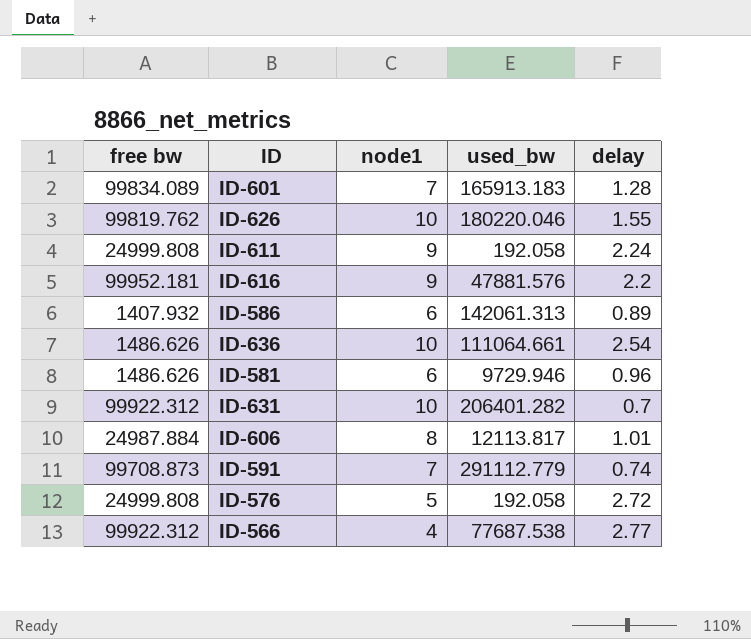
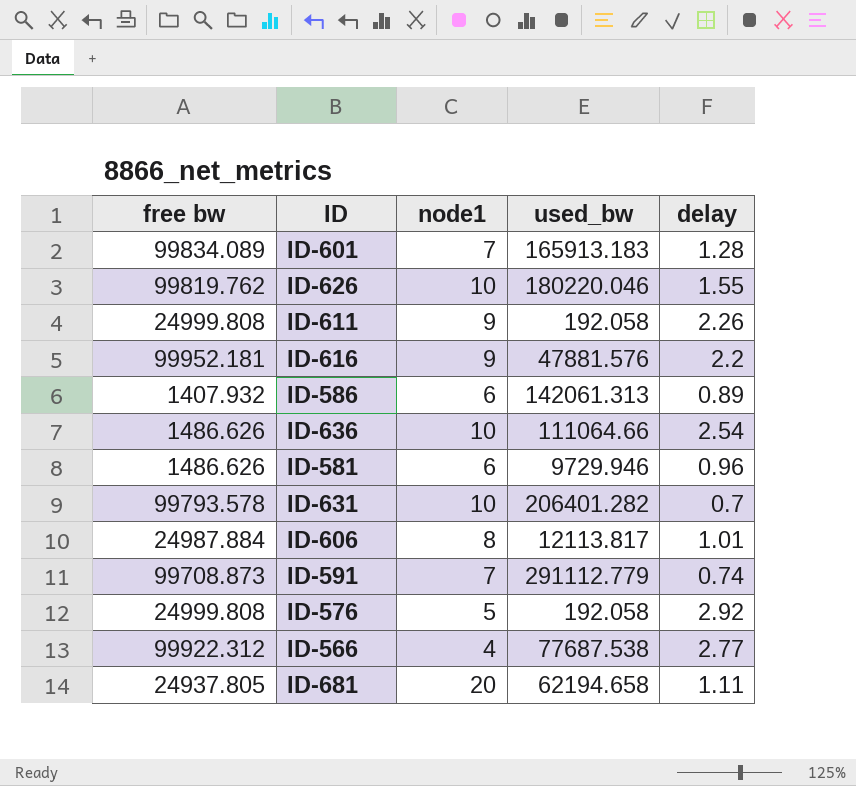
ID-611 | delay: 2.24 -> 2.26
ID-636 | used_bw: 111064.661 -> 111064.66
ID-631 | free bw: 99922.312 -> 99793.578
ID-576 | delay: 2.72 -> 2.92
row ID-681: none -> 24937.805 | 20 | 62194.658 | 1.11

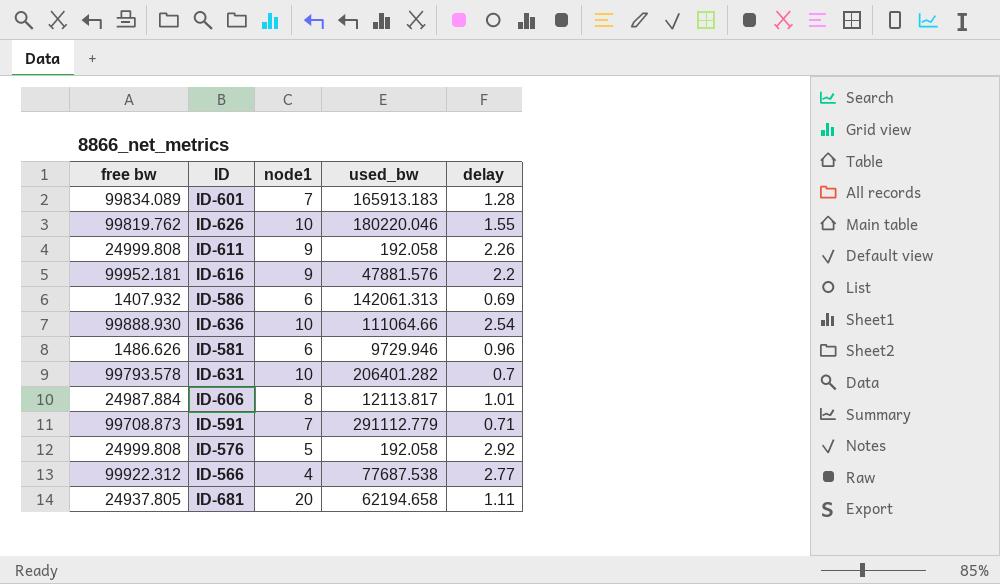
ID-586 | delay: 0.89 -> 0.69
ID-636 | free bw: 1486.626 -> 99888.930
ID-591 | delay: 0.74 -> 0.71

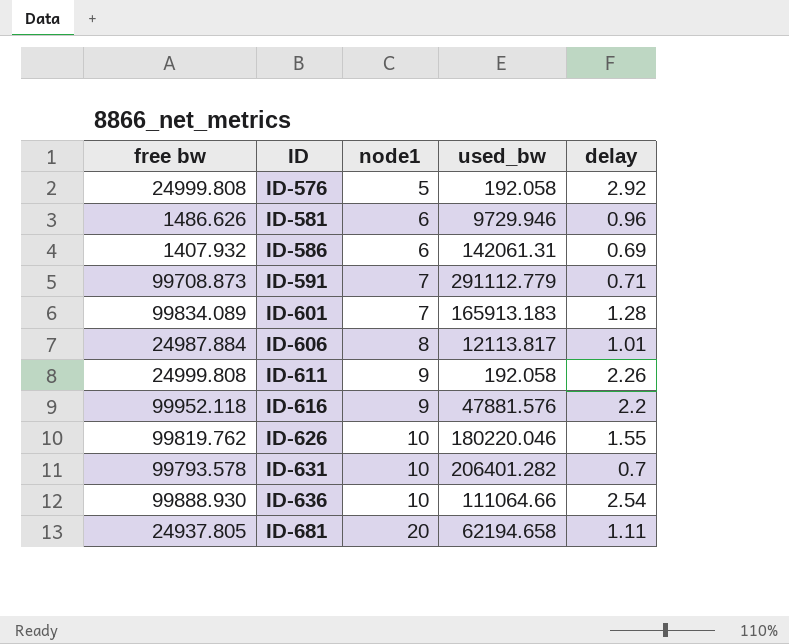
row order: none -> ID ascending
row ID-566: 99922.312 | 4 | 77687.538 | 2.77 -> none
ID-586 | used_bw: 142061.313 -> 142061.31
ID-616 | free bw: 99952.181 -> 99952.118

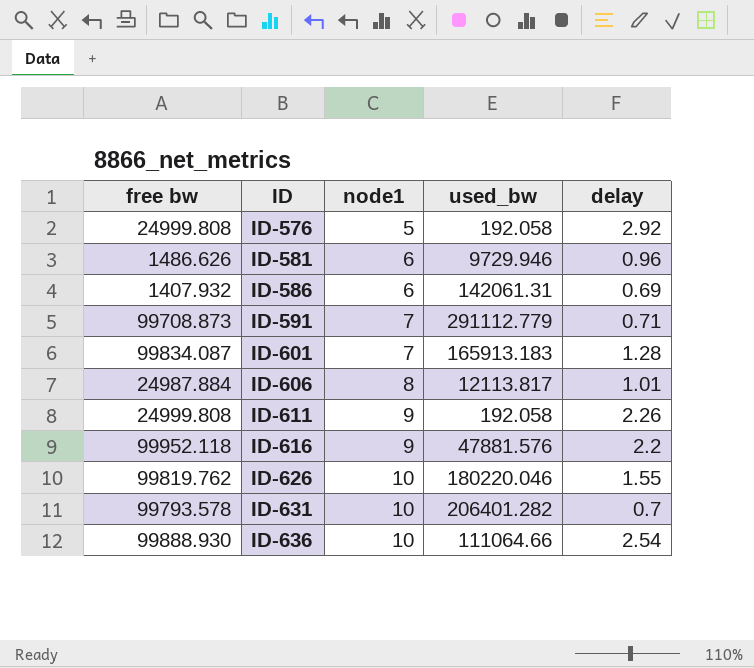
row ID-681: 24937.805 | 20 | 62194.658 | 1.11 -> none
ID-601 | free bw: 99834.089 -> 99834.087

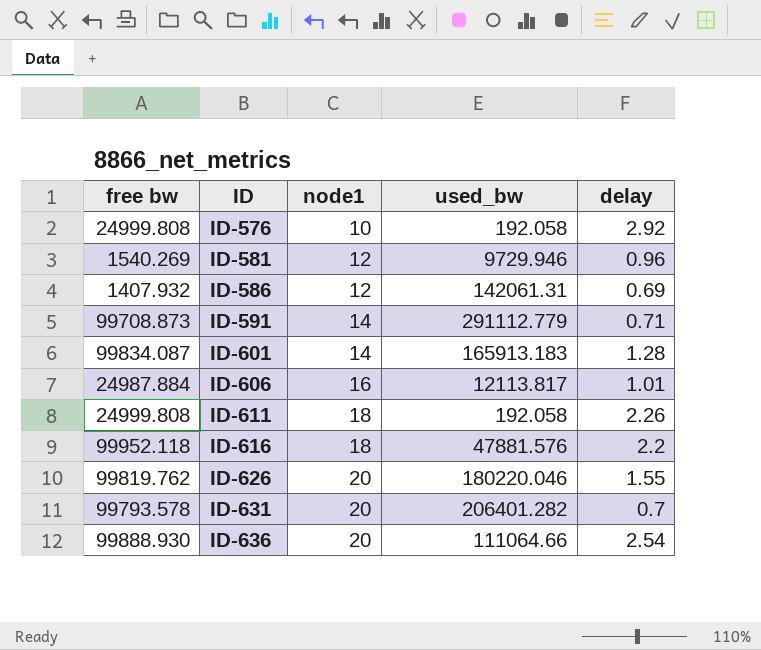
ID-576 | node1: 5 -> 10
ID-581 | free bw: 1486.626 -> 1540.269
ID-581 | node1: 6 -> 12
ID-586 | node1: 6 -> 12
ID-591 | node1: 7 -> 14
ID-601 | node1: 7 -> 14
ID-606 | node1: 8 -> 16
ID-611 | node1: 9 -> 18
ID-616 | node1: 9 -> 18
ID-626 | node1: 10 -> 20
ID-631 | node1: 10 -> 20
ID-636 | node1: 10 -> 20

